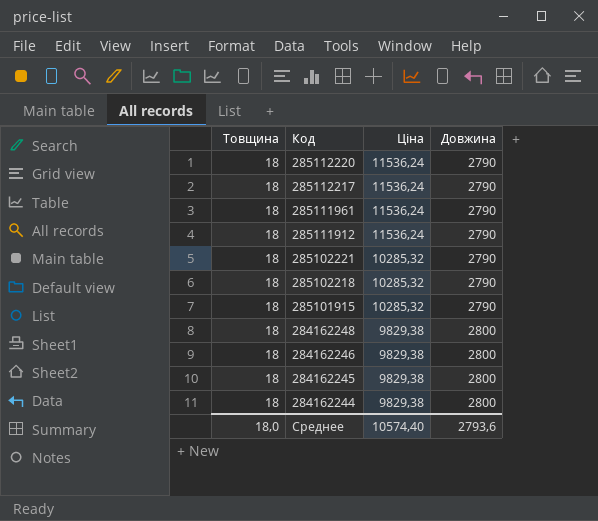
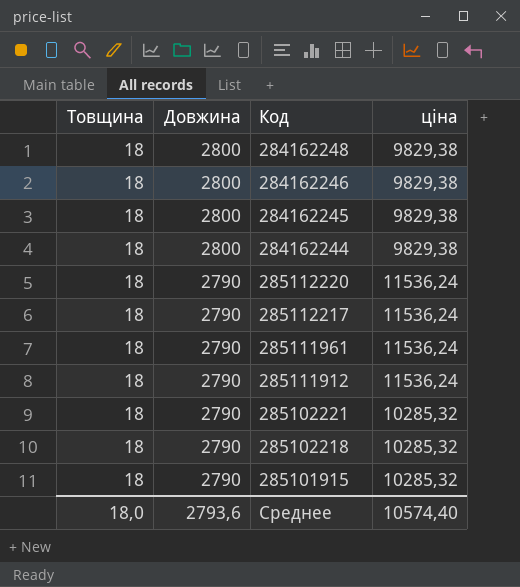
row order: Код descending -> Довжина descending
column Довжина | position: 4 -> 2
column name: Ціна -> ціна

